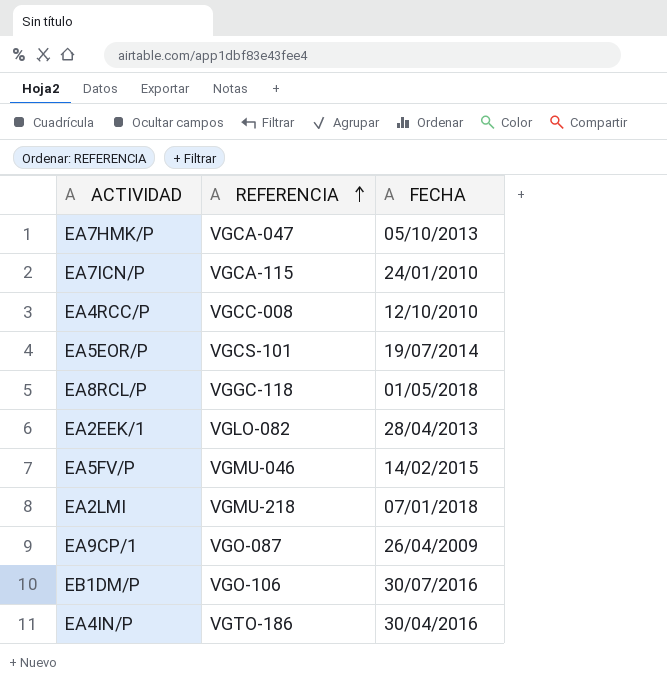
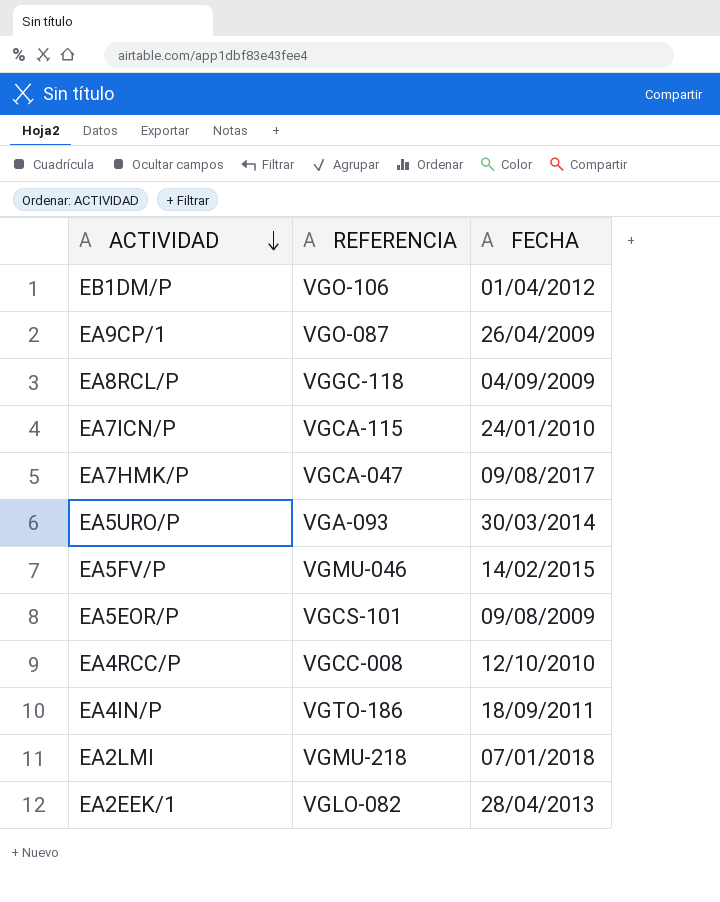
row order: REFERENCIA ascending -> ACTIVIDAD descending
EB1DM/P | FECHA: 30/07/2016 -> 01/04/2012
EA8RCL/P | FECHA: 01/05/2018 -> 04/09/2009
EA7HMK/P | FECHA: 05/10/2013 -> 09/08/2017
row EA5URO/P: none -> VGA-093 | 30/03/2014
EA5EOR/P | FECHA: 19/07/2014 -> 09/08/2009
EA4IN/P | FECHA: 30/04/2016 -> 18/09/2011

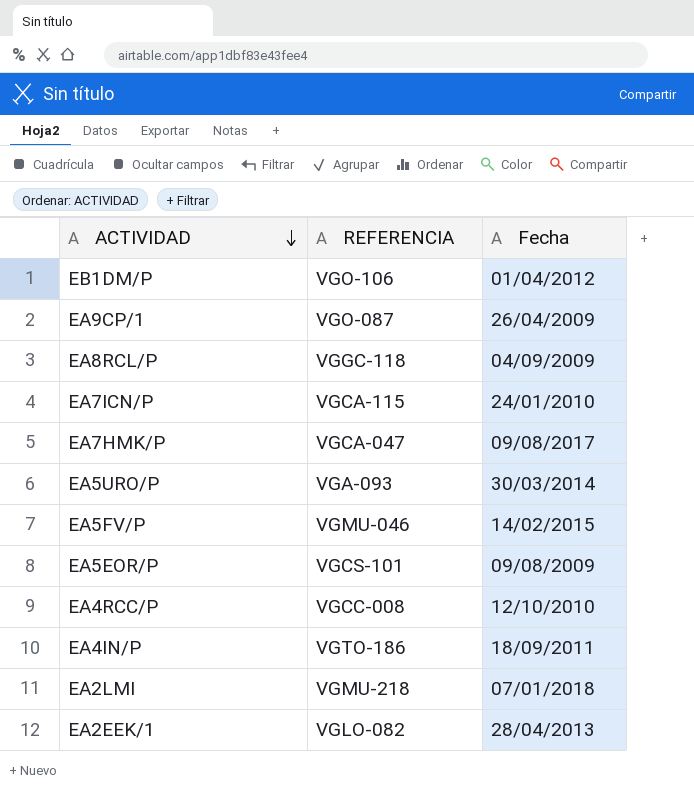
column name: FECHA -> Fecha

